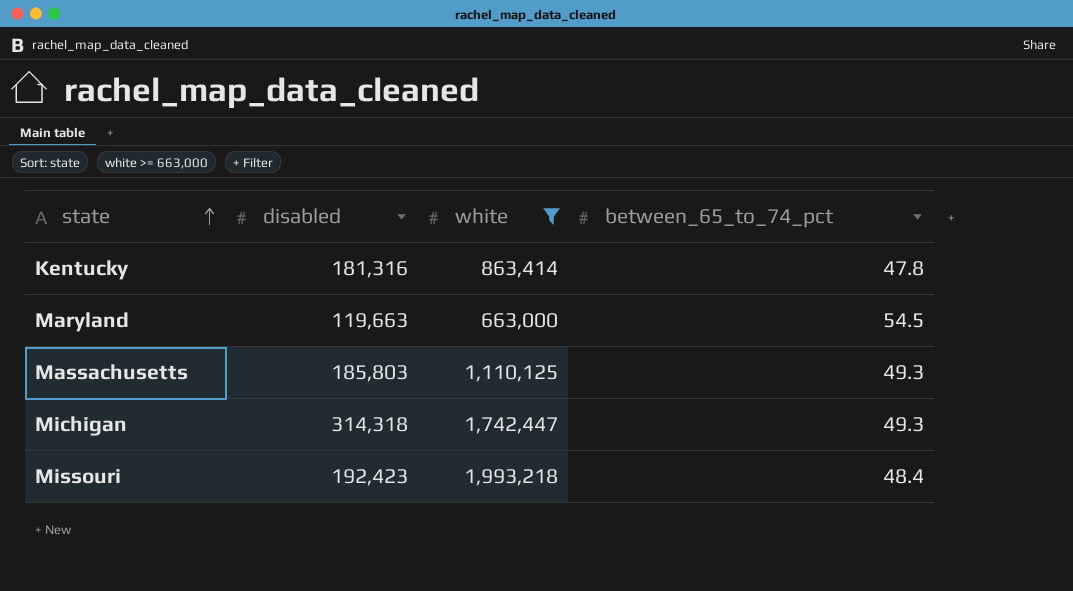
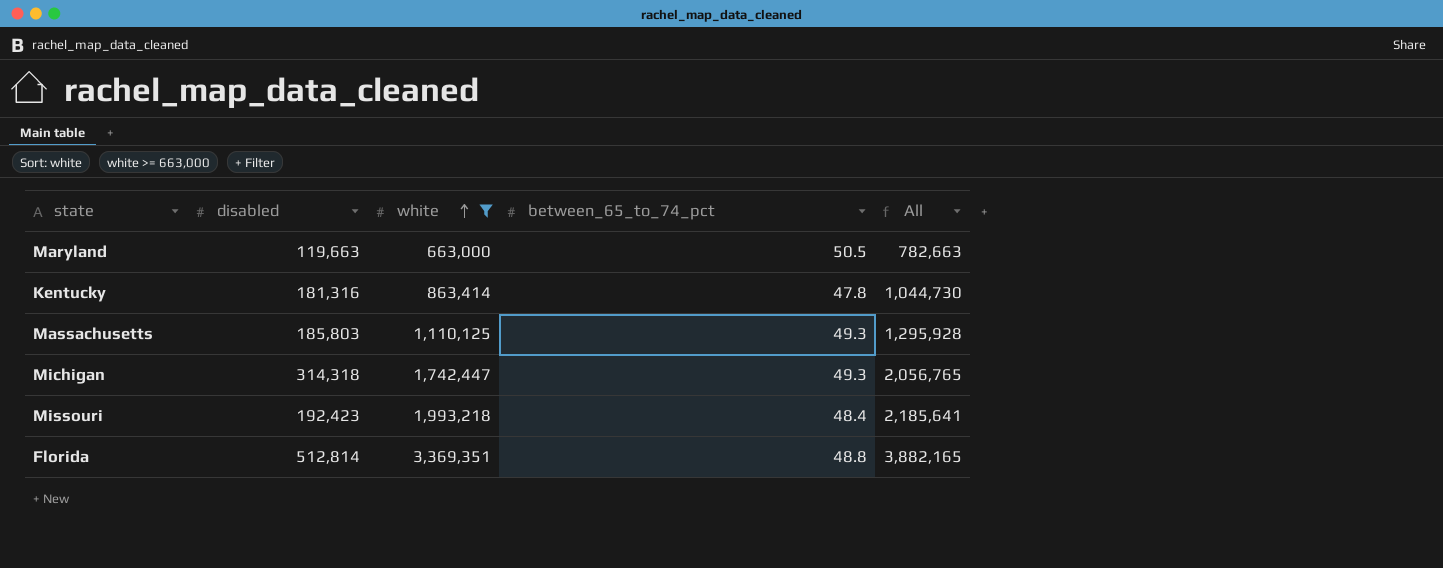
row order: state ascending -> white ascending
column All | formula: none -> [disabled] + [white]
Maryland | between_65_to_74_pct: 54.5 -> 50.5
row Florida: none -> 512,814 | 3,369,351 | 48.8 | 3,882,165

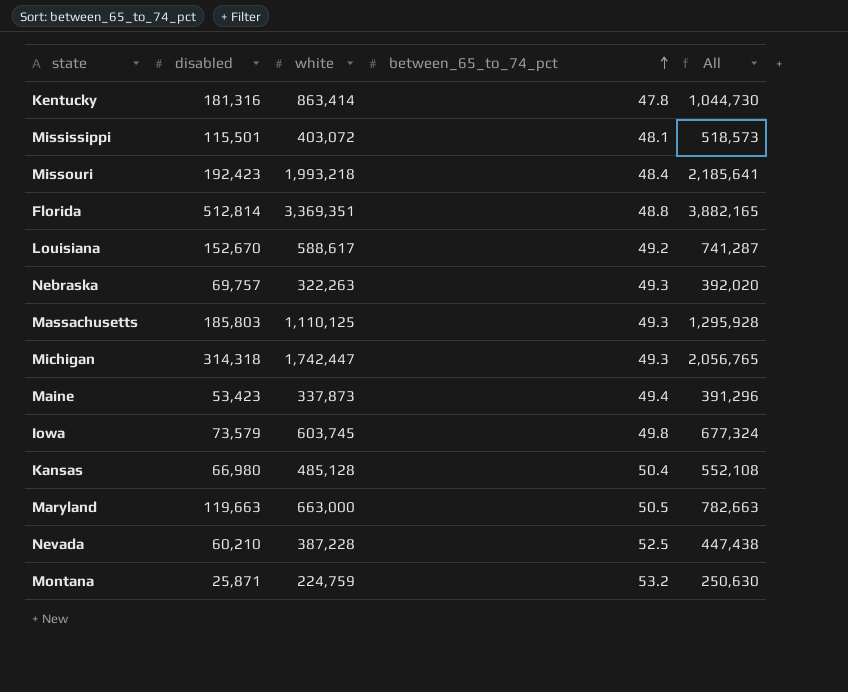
filter: white >= 663,000 -> none
row order: white ascending -> between_65_to_74_pct ascending

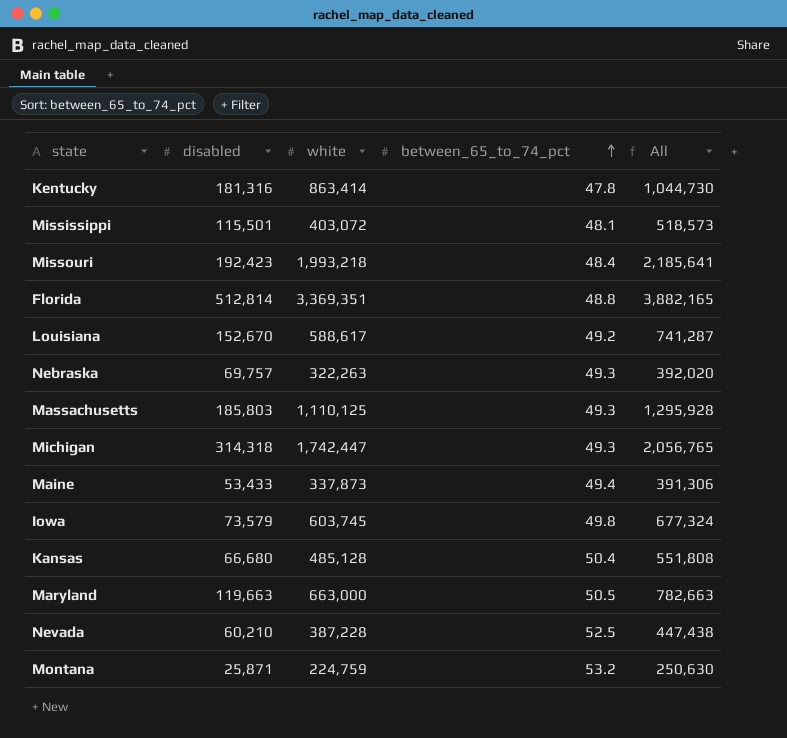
Maine | disabled: 53,423 -> 53,433
Maine | All: 391,296 -> 391,306
Kansas | disabled: 66,980 -> 66,680
Kansas | All: 552,108 -> 551,808

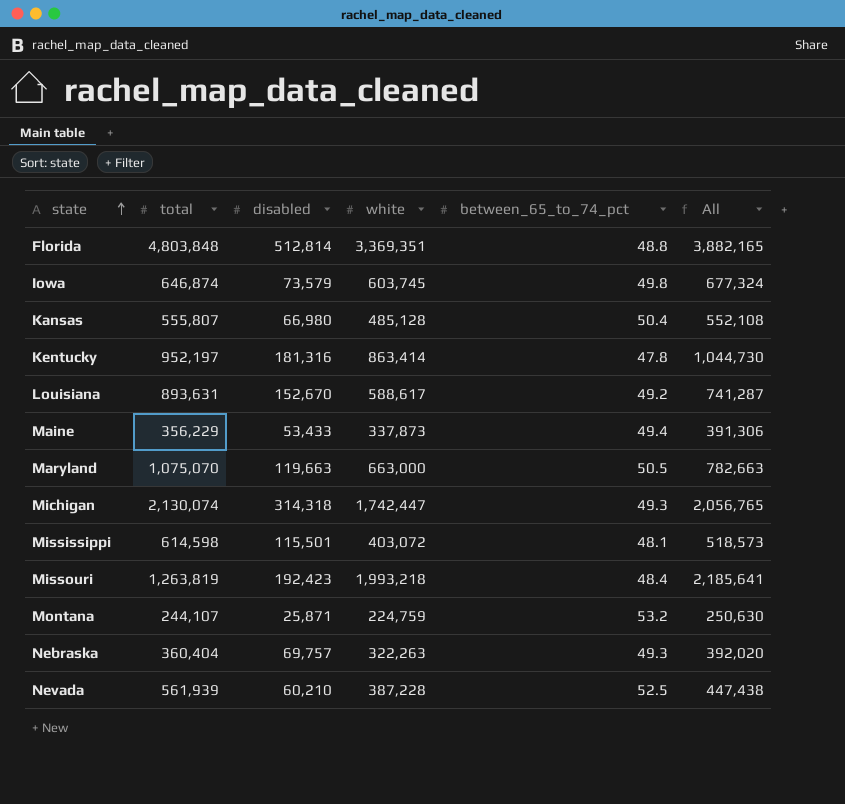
row order: between_65_to_74_pct ascending -> state ascending
column total | position: none -> 2
row Massachusetts: 185,803 | 1,110,125 | 49.3 | 1,295,928 -> none
Kansas | disabled: 66,680 -> 66,980
Kansas | All: 551,808 -> 552,108

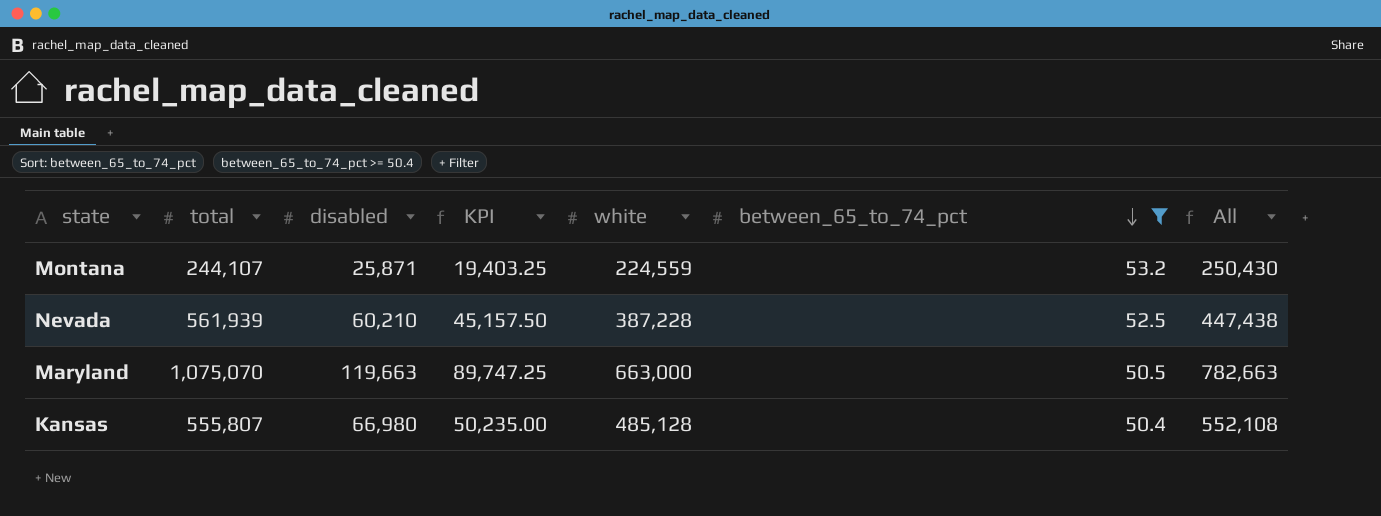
filter: none -> between_65_to_74_pct >= 50.4
row order: state ascending -> between_65_to_74_pct descending
column KPI | formula: none -> [disabled] * 0.75
Montana | white: 224,759 -> 224,559
Montana | All: 250,630 -> 250,430

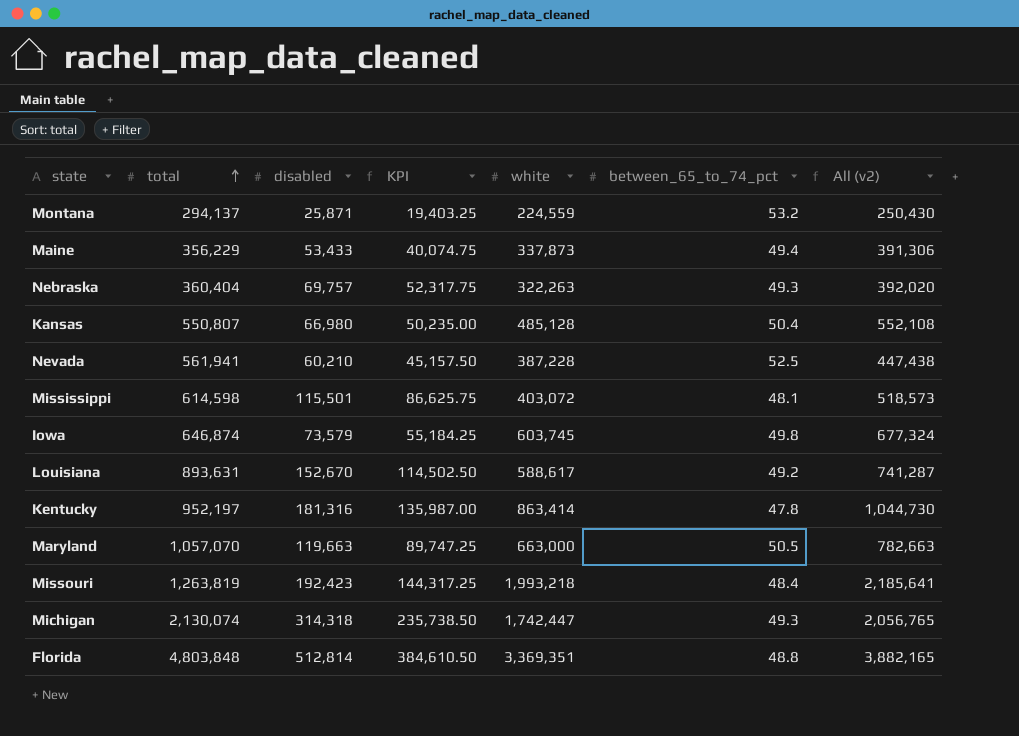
filter: between_65_to_74_pct >= 50.4 -> none
row order: between_65_to_74_pct descending -> total ascending
column name: All -> All (v2)
Montana | total: 244,107 -> 294,137
Kansas | total: 555,807 -> 550,807
Nevada | total: 561,939 -> 561,941
Maryland | total: 1,075,070 -> 1,057,070

